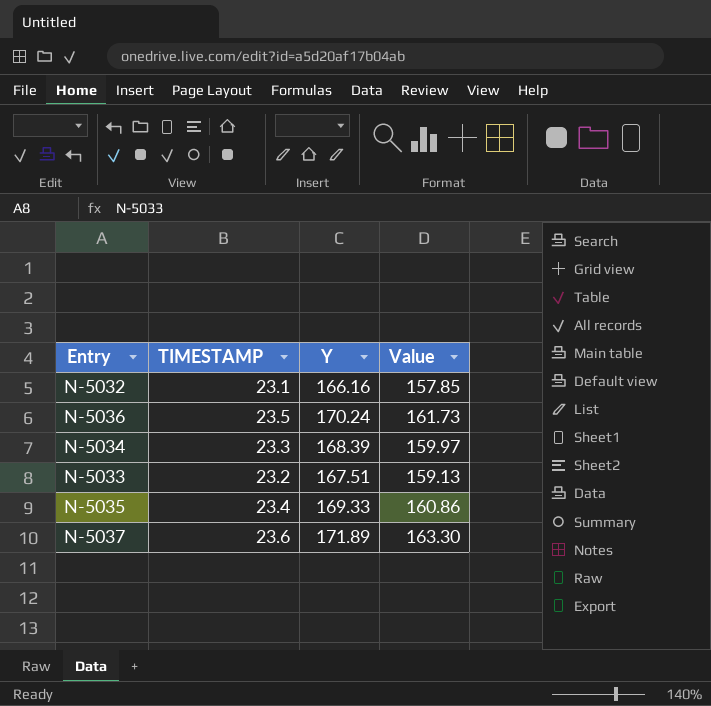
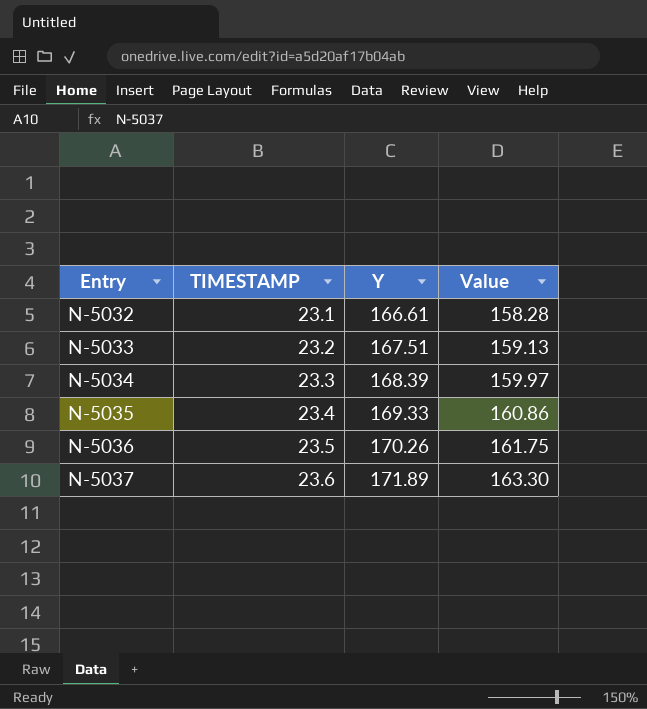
row order: none -> Entry ascending
N-5032 | Y: 166.16 -> 166.61
N-5032 | Value: 157.85 -> 158.28
N-5036 | Y: 170.24 -> 170.26
N-5036 | Value: 161.73 -> 161.75

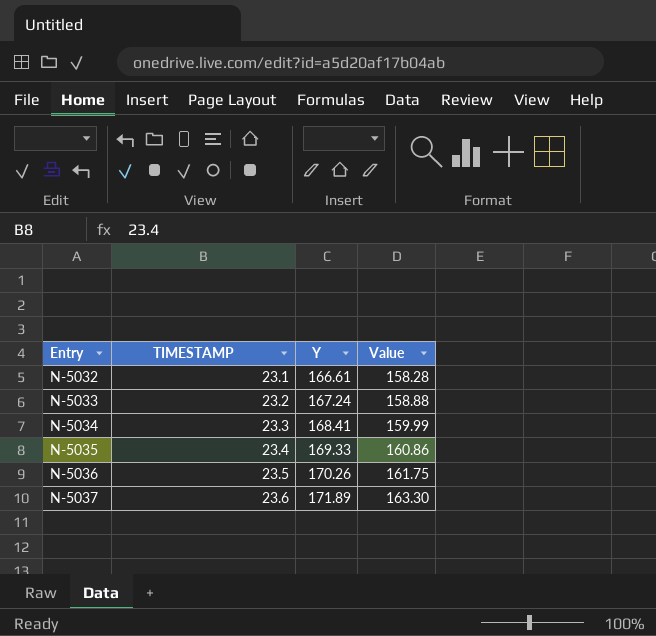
N-5033 | Y: 167.51 -> 167.24
N-5033 | Value: 159.13 -> 158.88
N-5034 | Y: 168.39 -> 168.41
N-5034 | Value: 159.97 -> 159.99

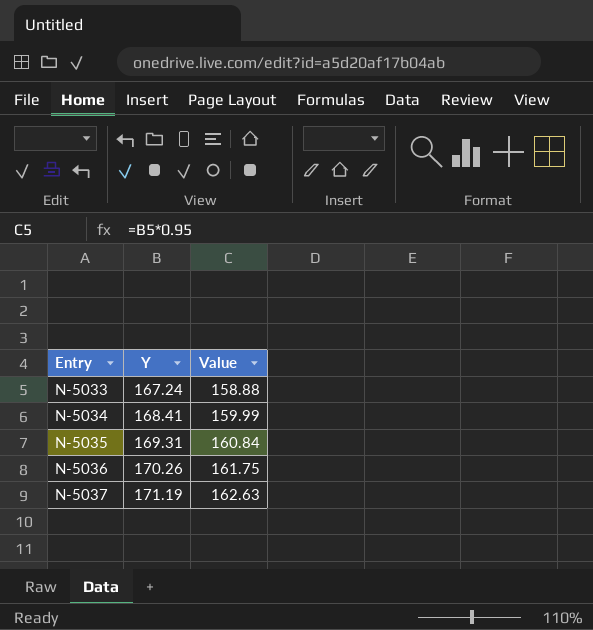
column TIMESTAMP | position: 2 -> none
row N-5032: 23.1 | 166.61 | 158.28 -> none
N-5035 | Y: 169.33 -> 169.31
N-5035 | Value: 160.86 -> 160.84
N-5037 | Y: 171.89 -> 171.19
N-5037 | Value: 163.30 -> 162.63

